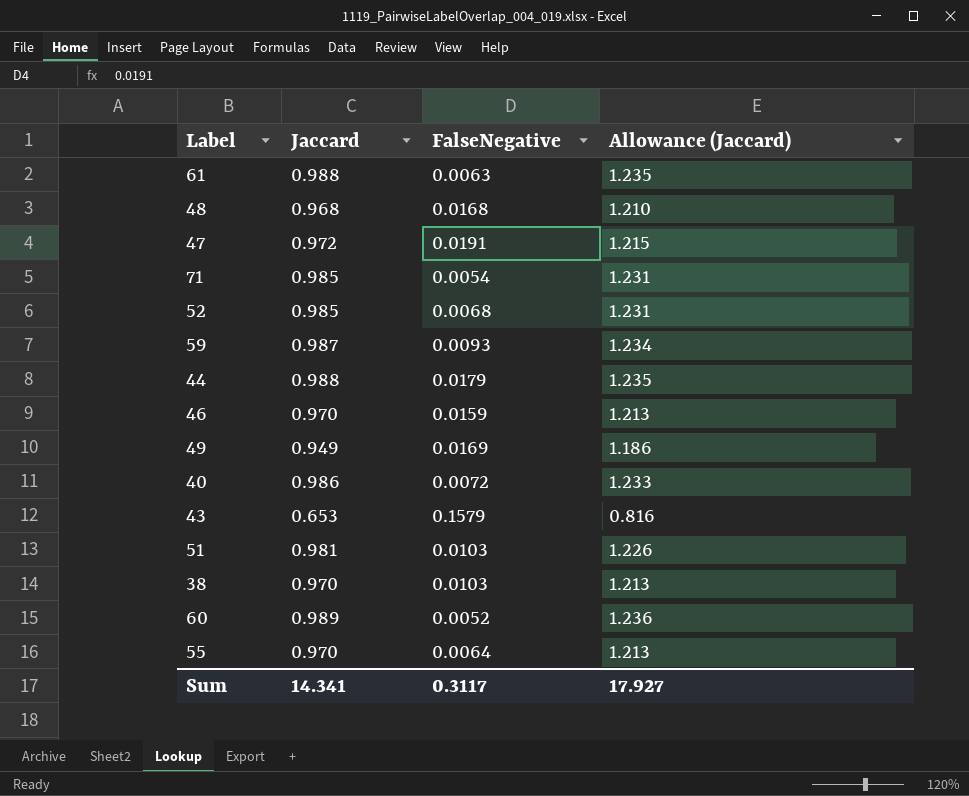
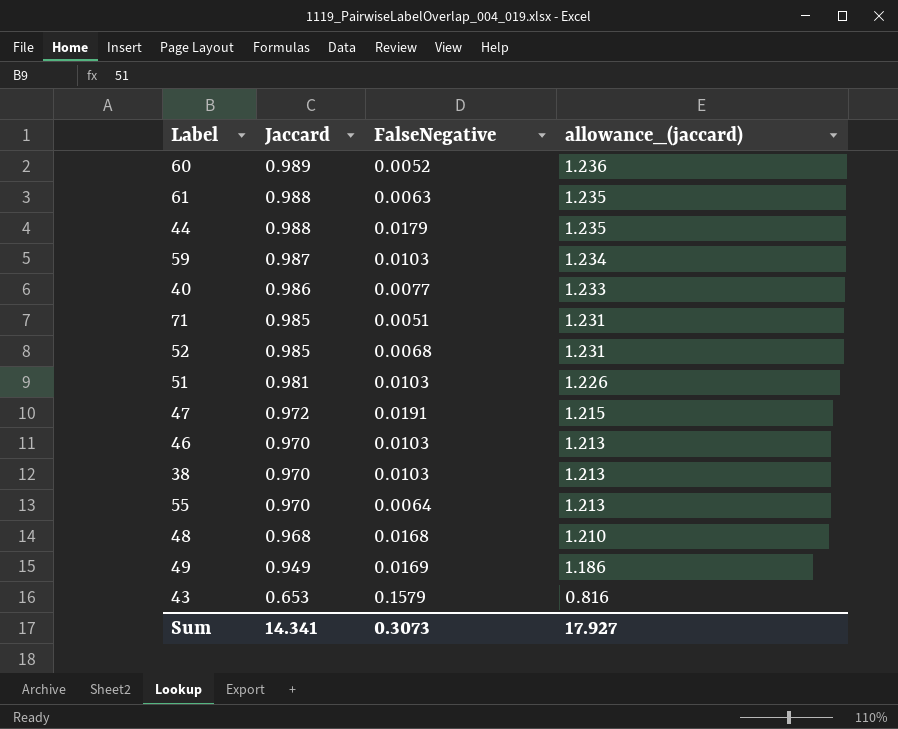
row order: none -> Jaccard descending
column name: Allowance (Jaccard) -> allowance_(jaccard)
59 | FalseNegative: 0.0093 -> 0.0103
40 | FalseNegative: 0.0072 -> 0.0077
71 | FalseNegative: 0.0054 -> 0.0051
46 | FalseNegative: 0.0159 -> 0.0103
Sum | FalseNegative: 0.3117 -> 0.3073

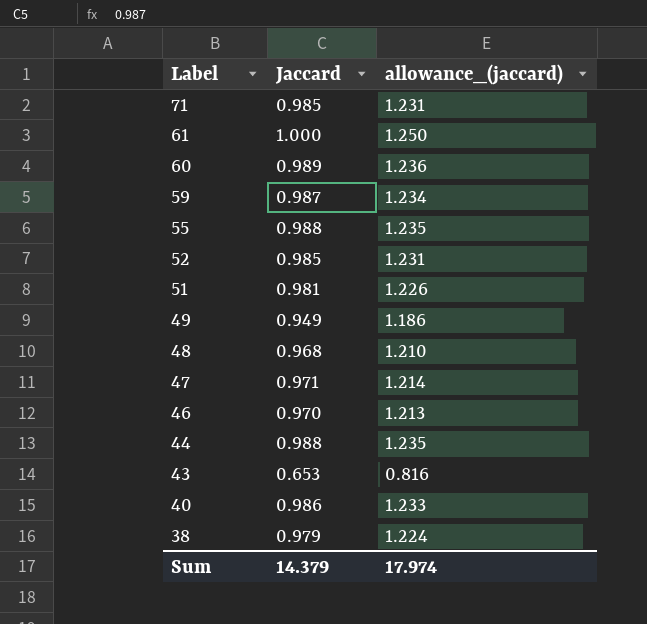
row order: Jaccard descending -> Label descending
column FalseNegative | position: 3 -> none
61 | Jaccard: 0.988 -> 1.000
61 | allowance_(jaccard): 1.235 -> 1.250
55 | Jaccard: 0.970 -> 0.988
55 | allowance_(jaccard): 1.213 -> 1.235
47 | Jaccard: 0.972 -> 0.971
47 | allowance_(jaccard): 1.215 -> 1.214
38 | Jaccard: 0.970 -> 0.979
38 | allowance_(jaccard): 1.213 -> 1.224
Sum | Jaccard: 14.341 -> 14.379
Sum | allowance_(jaccard): 17.927 -> 17.974

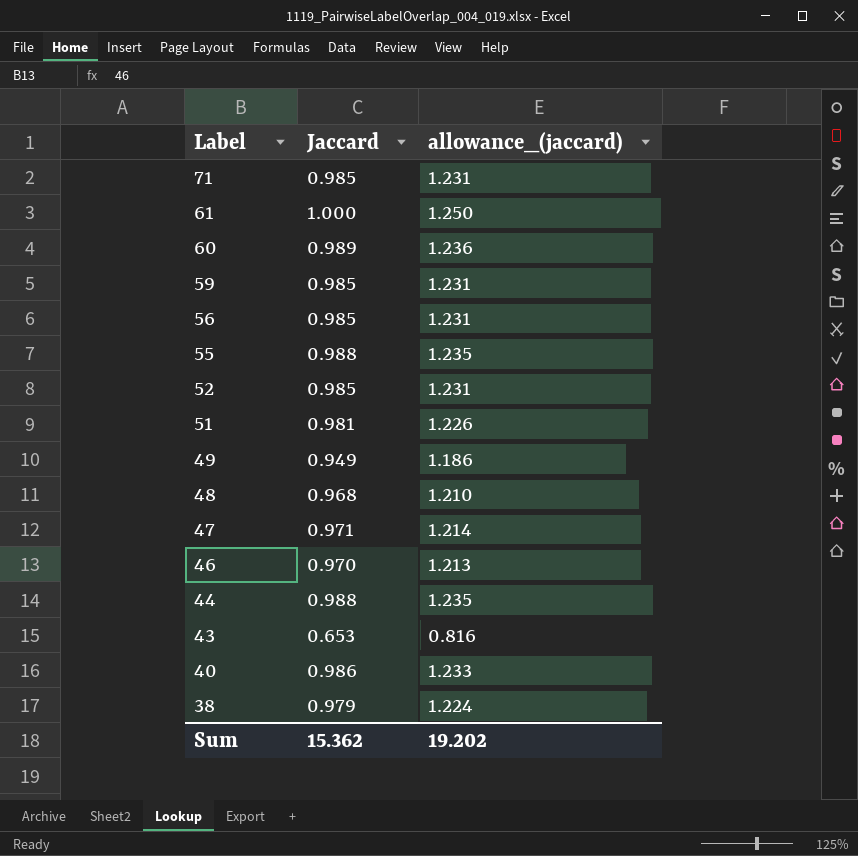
59 | Jaccard: 0.987 -> 0.985
59 | allowance_(jaccard): 1.234 -> 1.231
row 56: none -> 0.985 | 1.231
Sum | Jaccard: 14.379 -> 15.362
Sum | allowance_(jaccard): 17.974 -> 19.202

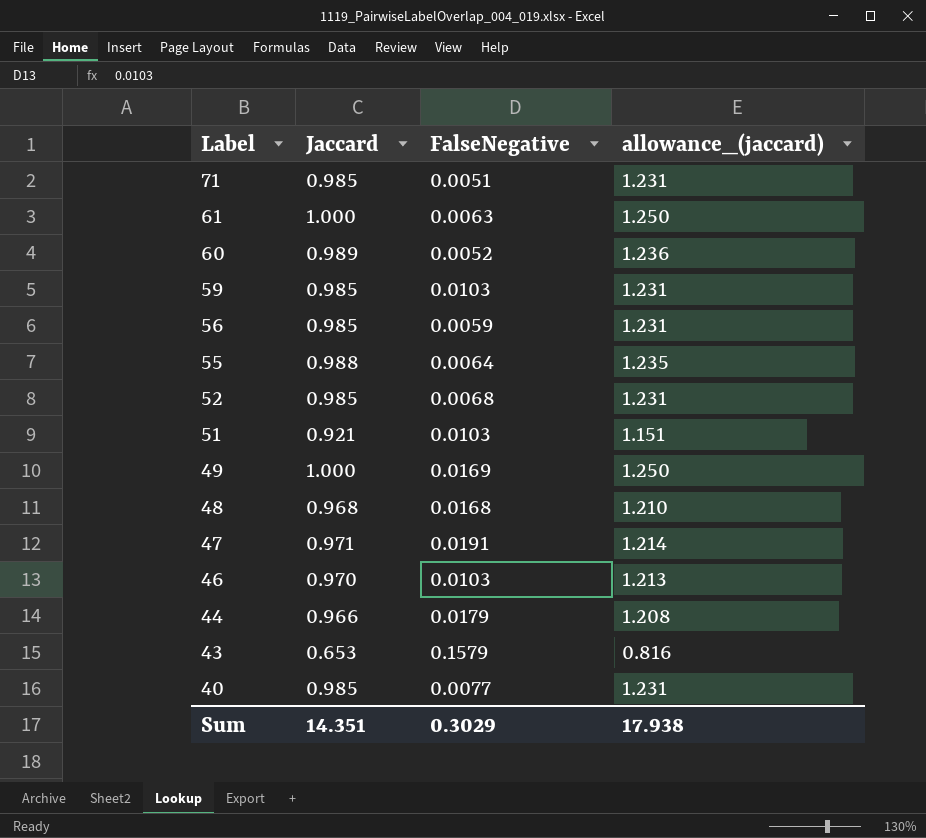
column FalseNegative | position: none -> 3
row 38: 0.979 | 1.224 -> none
51 | Jaccard: 0.981 -> 0.921
51 | allowance_(jaccard): 1.226 -> 1.151
49 | Jaccard: 0.949 -> 1.000
49 | allowance_(jaccard): 1.186 -> 1.250
44 | Jaccard: 0.988 -> 0.966
44 | allowance_(jaccard): 1.235 -> 1.208
40 | Jaccard: 0.986 -> 0.985
40 | allowance_(jaccard): 1.233 -> 1.231
Sum | Jaccard: 15.362 -> 14.351
Sum | allowance_(jaccard): 19.202 -> 17.938

